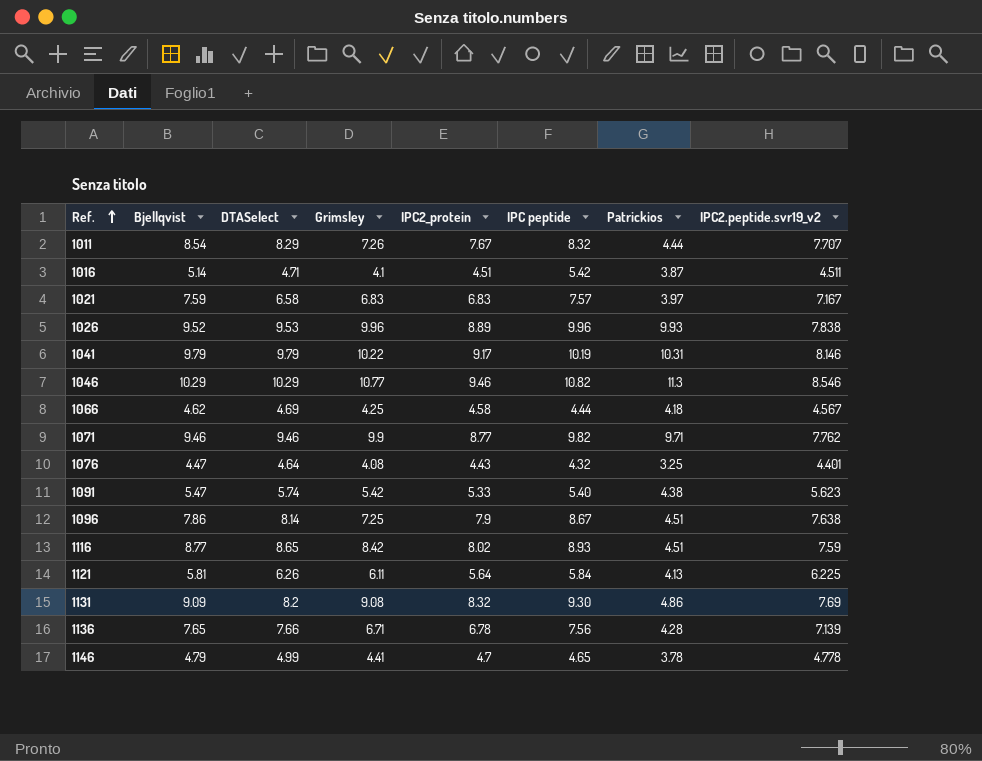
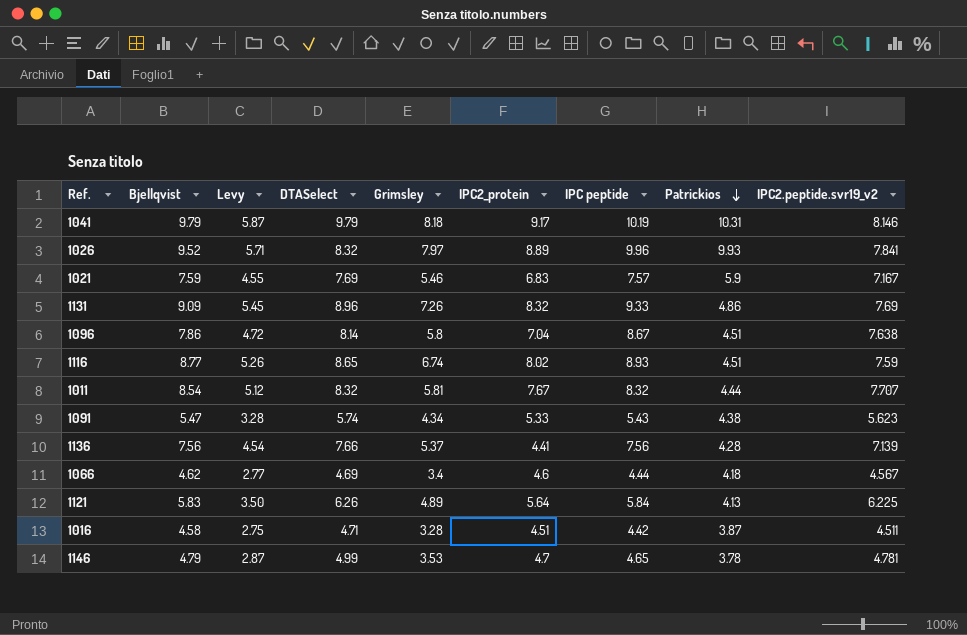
row order: Ref. ascending -> Patrickios descending
column Levy | formula: none -> [Bjellqvist] * 0.6
row 1046: 10.29 | 10.29 | 10.77 | 9.46 | 10.82 | 11.3 | 8.546 -> none
row 1071: 9.46 | 9.46 | 9.9 | 8.77 | 9.82 | 9.71 | 7.762 -> none
row 1076: 4.47 | 4.64 | 4.08 | 4.43 | 4.32 | 3.25 | 4.401 -> none
1041 | Grimsley: 10.22 -> 8.18
1026 | DTASelect: 9.53 -> 8.32
1026 | Grimsley: 9.96 -> 7.97
1026 | IPC2.peptide.svr19_v2: 7.838 -> 7.841
1021 | DTASelect: 6.58 -> 7.69
1021 | Grimsley: 6.83 -> 5.46
1021 | Patrickios: 3.97 -> 5.9
1131 | DTASelect: 8.2 -> 8.96
1131 | Grimsley: 9.08 -> 7.26
1131 | IPC peptide: 9.30 -> 9.33
1096 | Grimsley: 7.25 -> 5.8
1096 | IPC2_protein: 7.9 -> 7.04
1116 | Grimsley: 8.42 -> 6.74
1011 | DTASelect: 8.29 -> 8.32
1011 | Grimsley: 7.26 -> 5.81
1091 | Grimsley: 5.42 -> 4.34
1091 | IPC peptide: 5.40 -> 5.43
1136 | Bjellqvist: 7.65 -> 7.56
1136 | Grimsley: 6.71 -> 5.37
1136 | IPC2_protein: 6.78 -> 4.41
1066 | Grimsley: 4.25 -> 3.4
1066 | IPC2_protein: 4.58 -> 4.6
1121 | Bjellqvist: 5.81 -> 5.83
1121 | Grimsley: 6.11 -> 4.89
1016 | Bjellqvist: 5.14 -> 4.58
1016 | Grimsley: 4.1 -> 3.28
1016 | IPC peptide: 5.42 -> 4.42
1146 | Grimsley: 4.41 -> 3.53
1146 | IPC2.peptide.svr19_v2: 4.778 -> 4.781

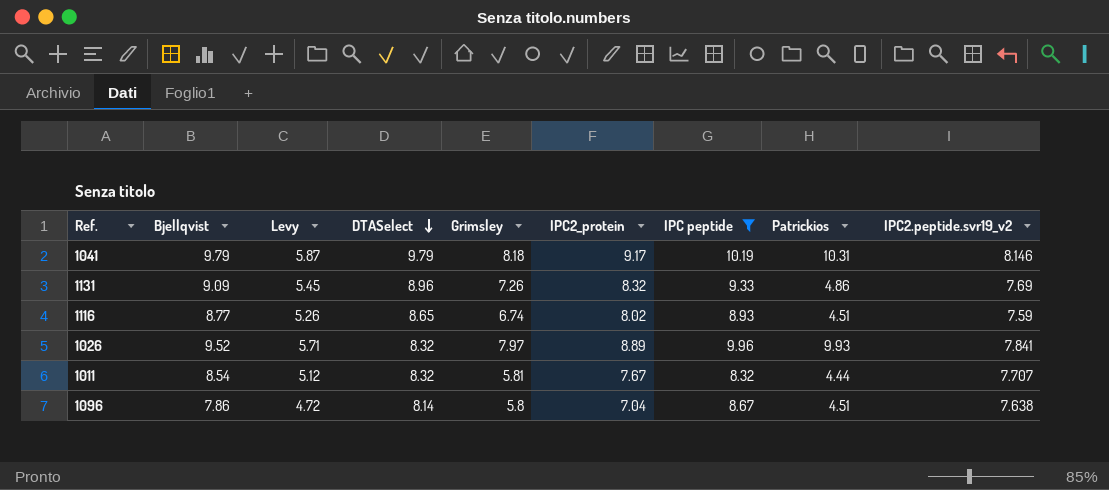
filter: none -> IPC peptide >= 8.32
row order: Patrickios descending -> DTASelect descending

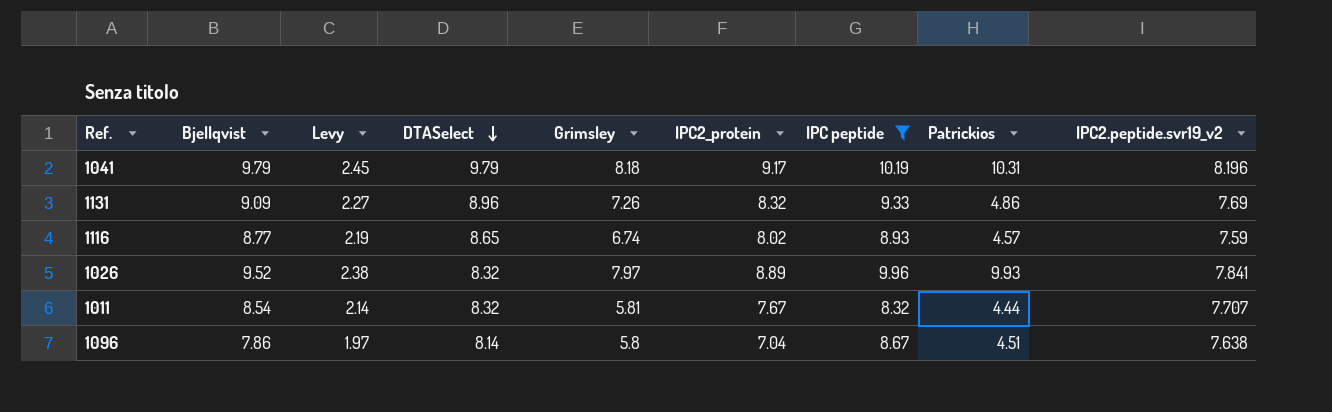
column Levy | formula: [Bjellqvist] * 0.6 -> [Bjellqvist] * 0.25
1041 | IPC2.peptide.svr19_v2: 8.146 -> 8.196
1116 | Patrickios: 4.51 -> 4.57

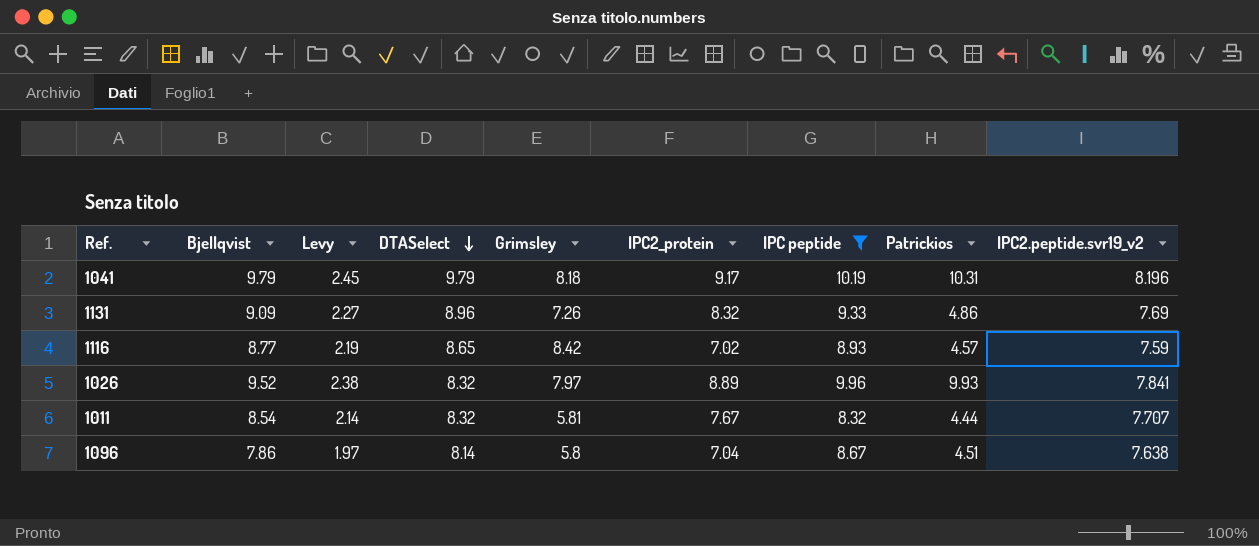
1116 | Grimsley: 6.74 -> 8.42
1116 | IPC2_protein: 8.02 -> 7.02

